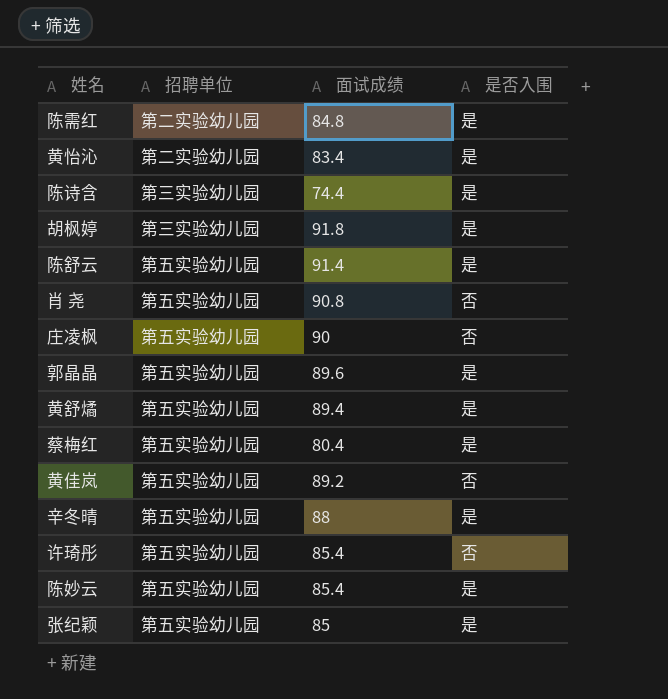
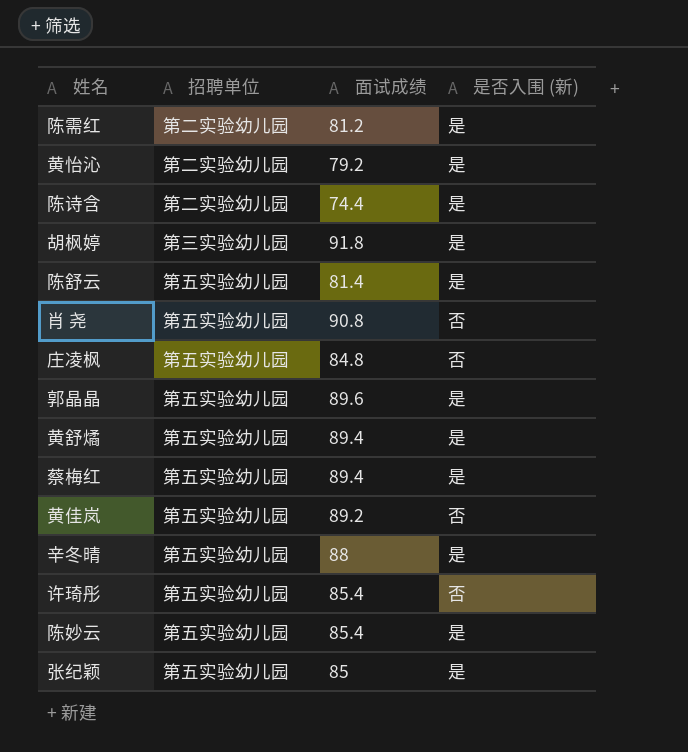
column name: 是否入围 -> 是否入围 (新)
陈需红 | 面试成绩: 84.8 -> 81.2
黄怡沁 | 面试成绩: 83.4 -> 79.2
陈诗含 | 招聘单位: 第三实验幼儿园 -> 第二实验幼儿园
陈舒云 | 面试成绩: 91.4 -> 81.4
庄凌枫 | 面试成绩: 90 -> 84.8
蔡梅红 | 面试成绩: 80.4 -> 89.4

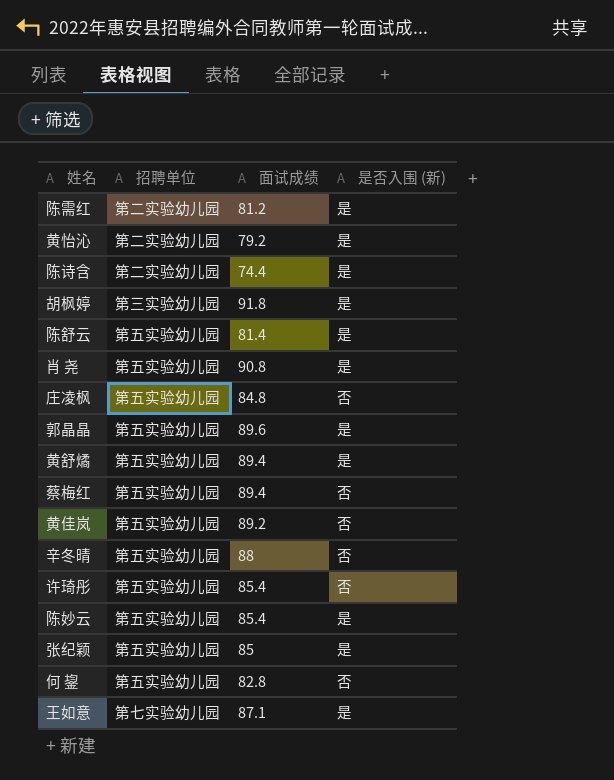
肖 尧 | 是否入围 (新): 否 -> 是
蔡梅红 | 是否入围 (新): 是 -> 否
辛冬晴 | 是否入围 (新): 是 -> 否
row 何 鋆: none -> 第五实验幼儿园 | 82.8 | 否
row 王如意: none -> 第七实验幼儿园 | 87.1 | 是

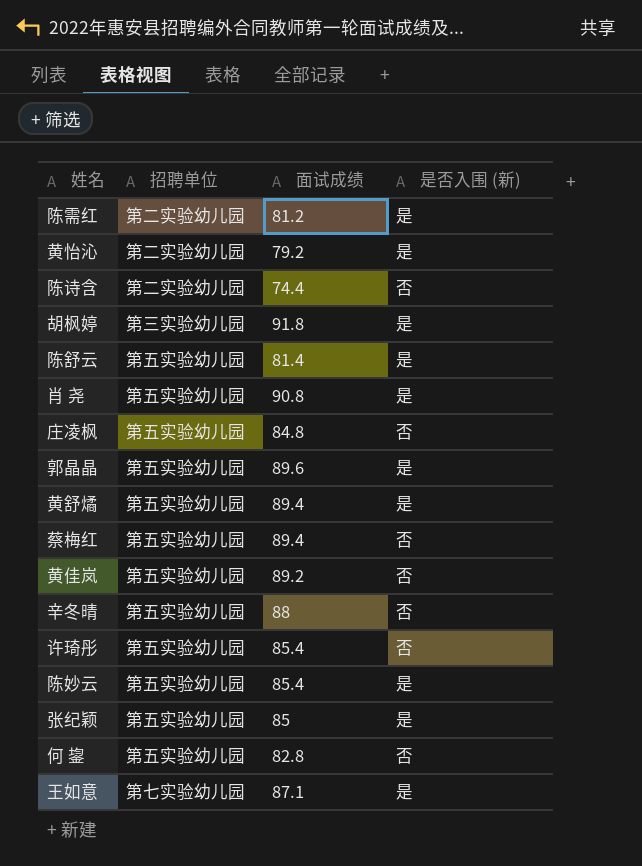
陈诗含 | 是否入围 (新): 是 -> 否

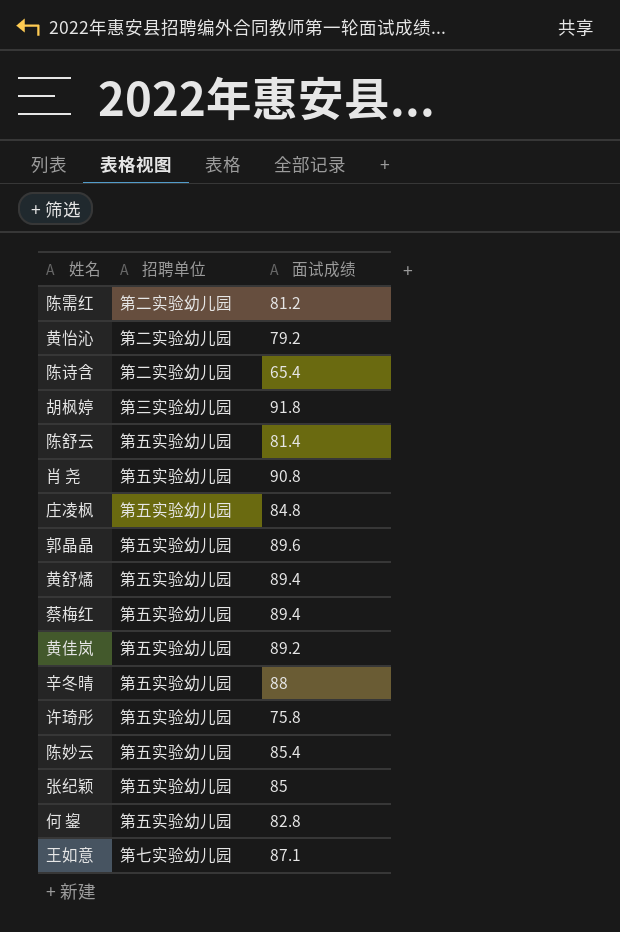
column 是否入围 (新) | position: 4 -> none
陈诗含 | 面试成绩: 74.4 -> 65.4
许琦彤 | 面试成绩: 85.4 -> 75.8

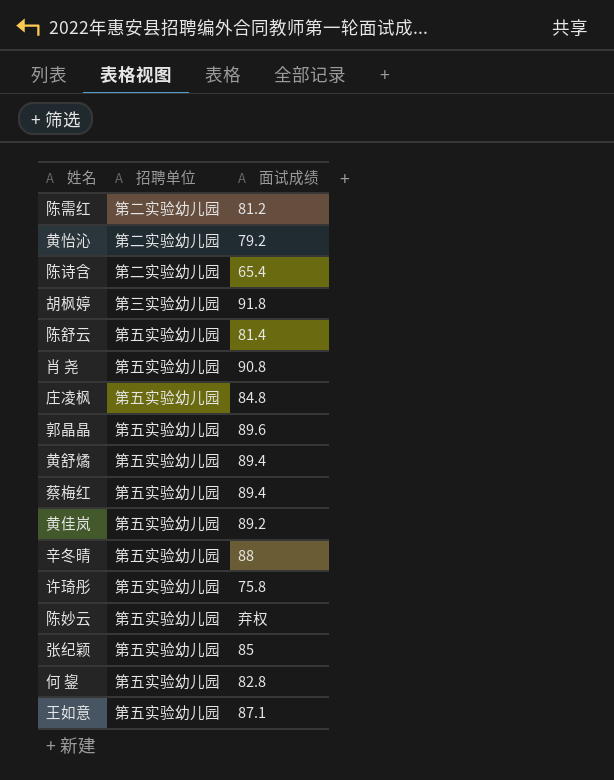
陈妙云 | 面试成绩: 85.4 -> 弃权
王如意 | 招聘单位: 第七实验幼儿园 -> 第五实验幼儿园

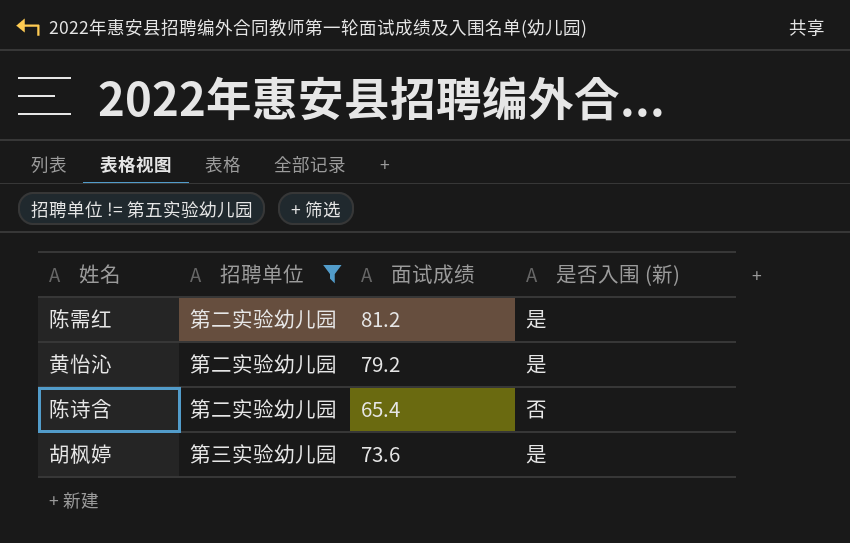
filter: none -> 招聘单位 != 第五实验幼儿园
column 是否入围 (新) | position: none -> 4
胡枫婷 | 面试成绩: 91.8 -> 73.6

